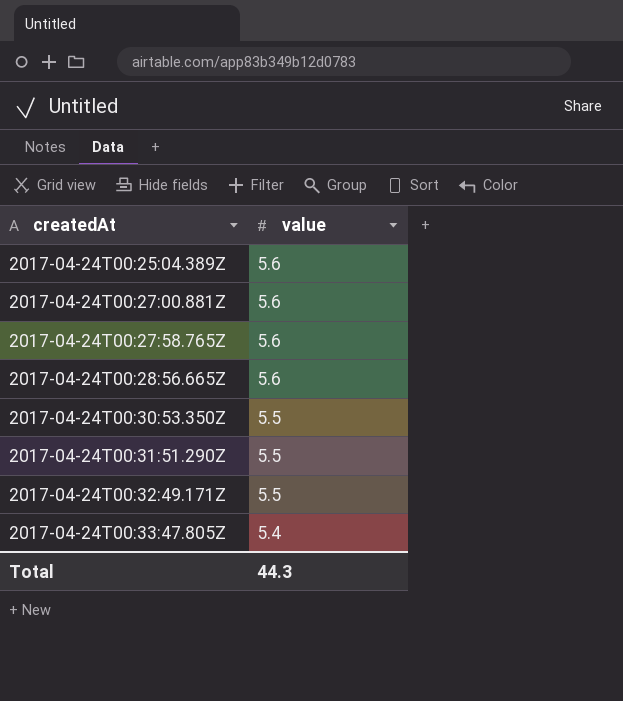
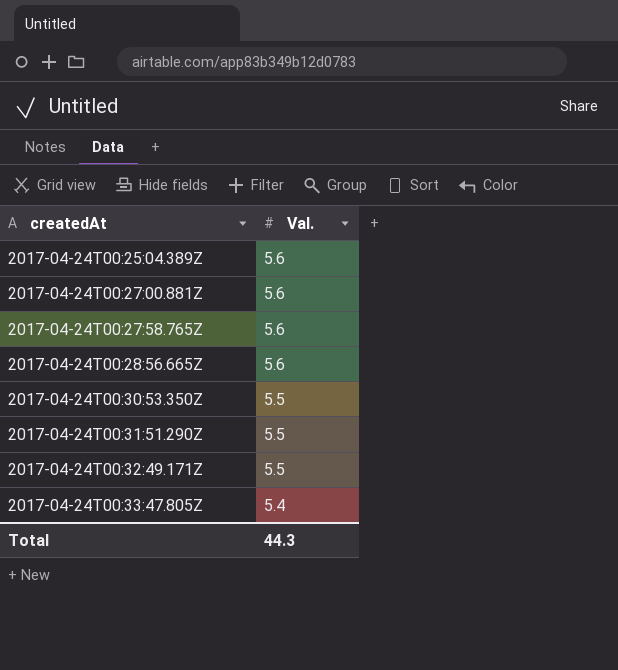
column name: value -> Val.

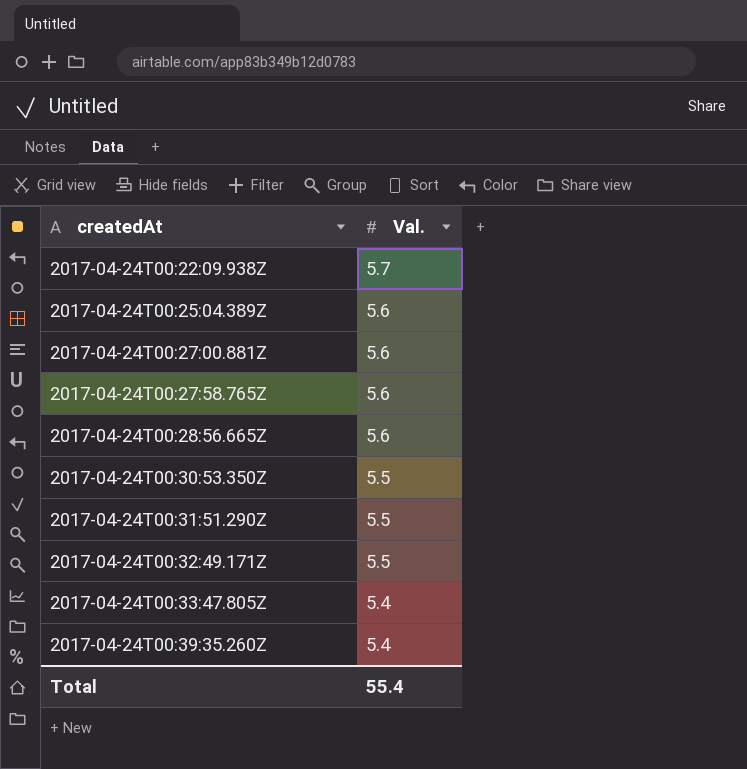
row 2017-04-24T00:22:09.938Z: none -> 5.7
row 2017-04-24T00:39:35.260Z: none -> 5.4
Total | Val.: 44.3 -> 55.4

